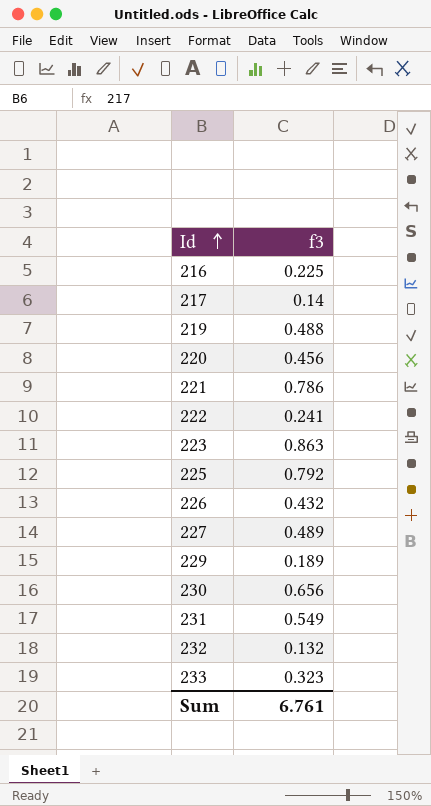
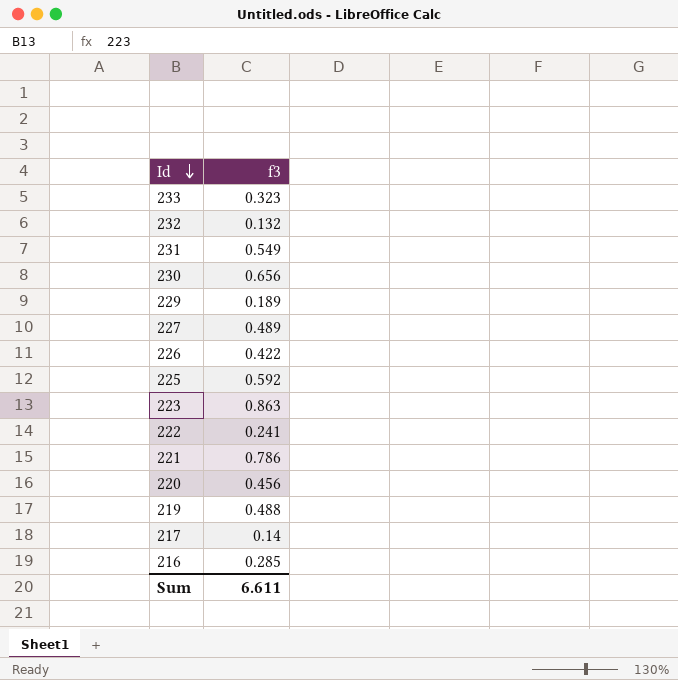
row order: Id ascending -> Id descending
226 | f3: 0.432 -> 0.422
225 | f3: 0.792 -> 0.592
216 | f3: 0.225 -> 0.285
Sum | f3: 6.761 -> 6.611

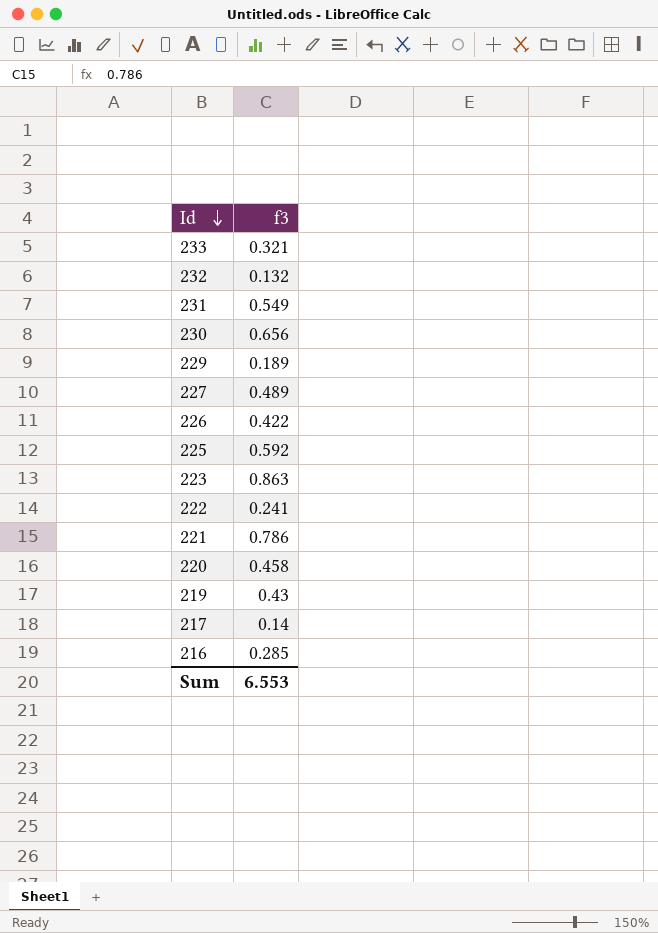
233 | f3: 0.323 -> 0.321
220 | f3: 0.456 -> 0.458
219 | f3: 0.488 -> 0.43
Sum | f3: 6.611 -> 6.553

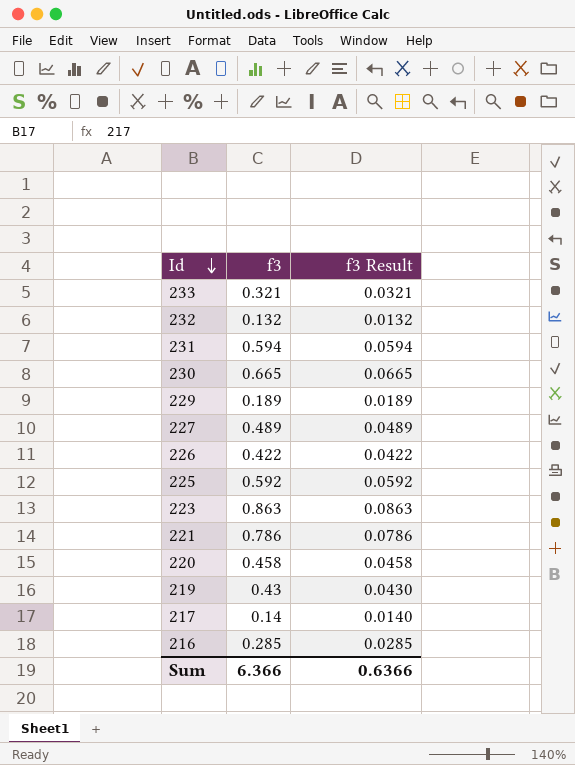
column f3 Result | formula: none -> [f3] * 0.1
row 222: 0.241 -> none
231 | f3: 0.549 -> 0.594
230 | f3: 0.656 -> 0.665
Sum | f3: 6.553 -> 6.366

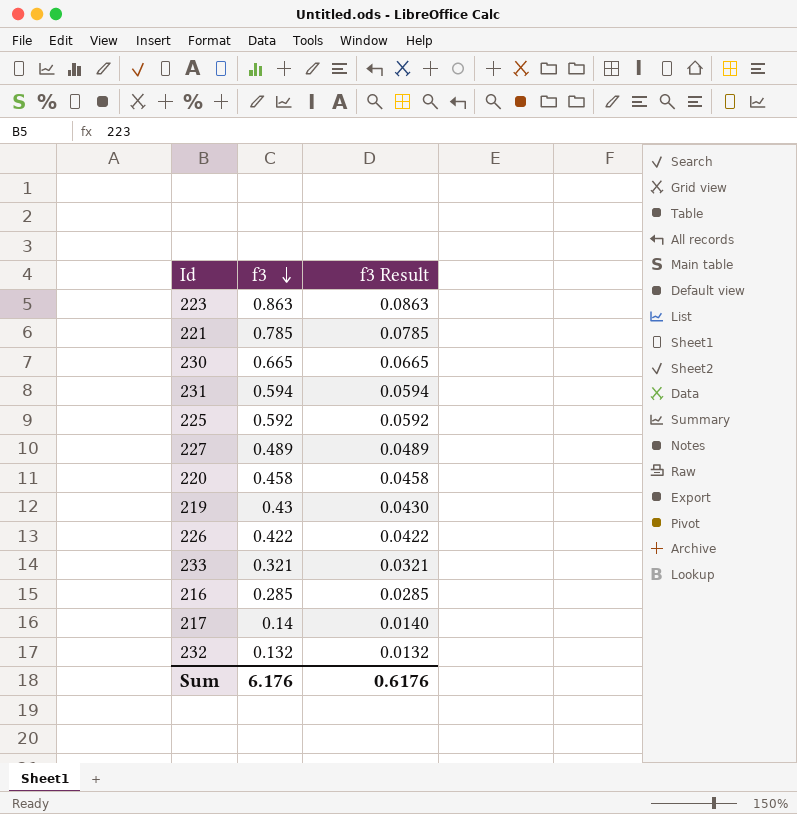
row order: Id descending -> f3 descending
row 229: 0.189 | 0.0189 -> none
221 | f3: 0.786 -> 0.785
221 | f3 Result: 0.0786 -> 0.0785
Sum | f3: 6.366 -> 6.176
Sum | f3 Result: 0.6366 -> 0.6176

